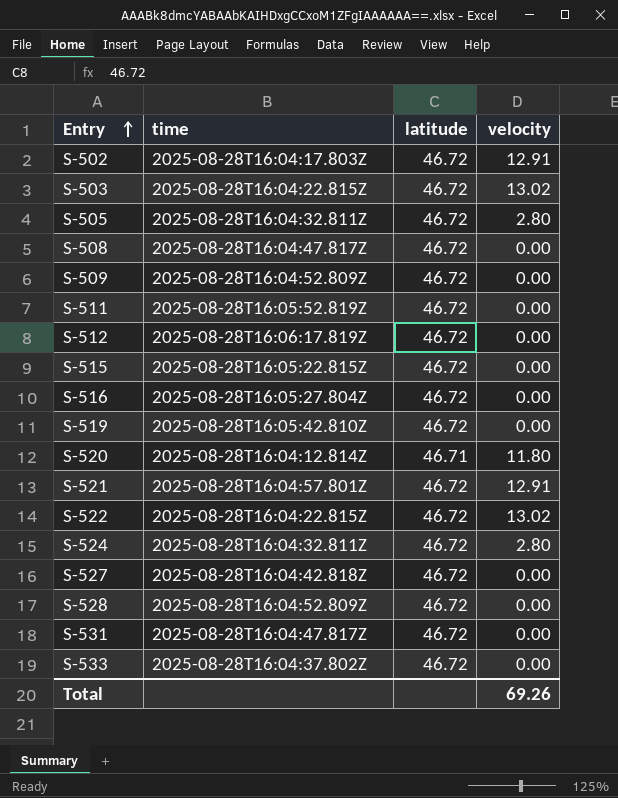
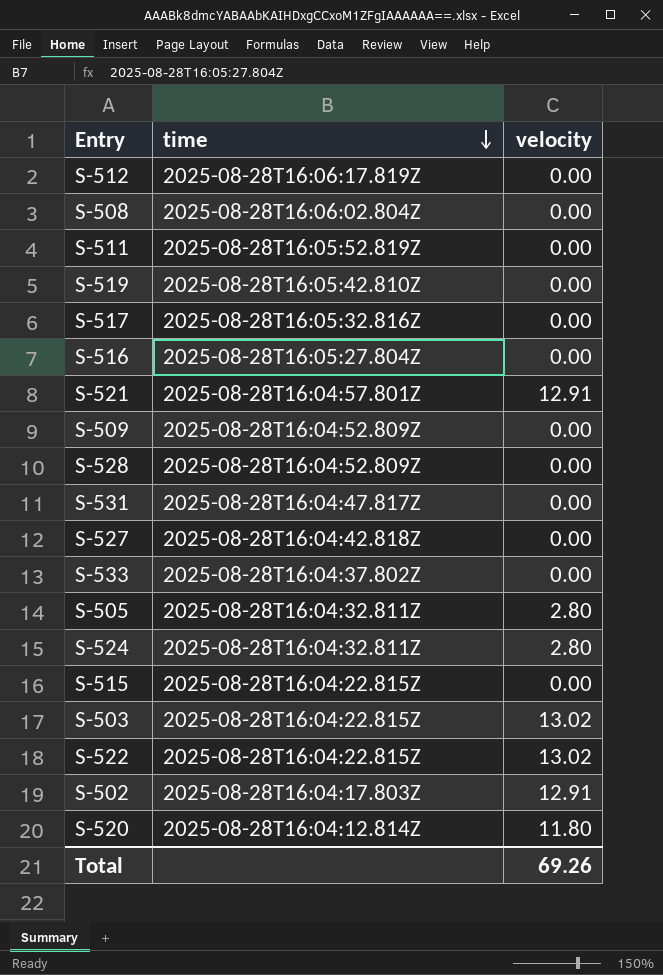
row order: Entry ascending -> time descending
column latitude | position: 3 -> none
S-508 | time: 2025-08-28T16:04:47.817Z -> 2025-08-28T16:06:02.804Z
row S-517: none -> 2025-08-28T16:05:32.816Z | 0.00
S-515 | time: 2025-08-28T16:05:22.815Z -> 2025-08-28T16:04:22.815Z

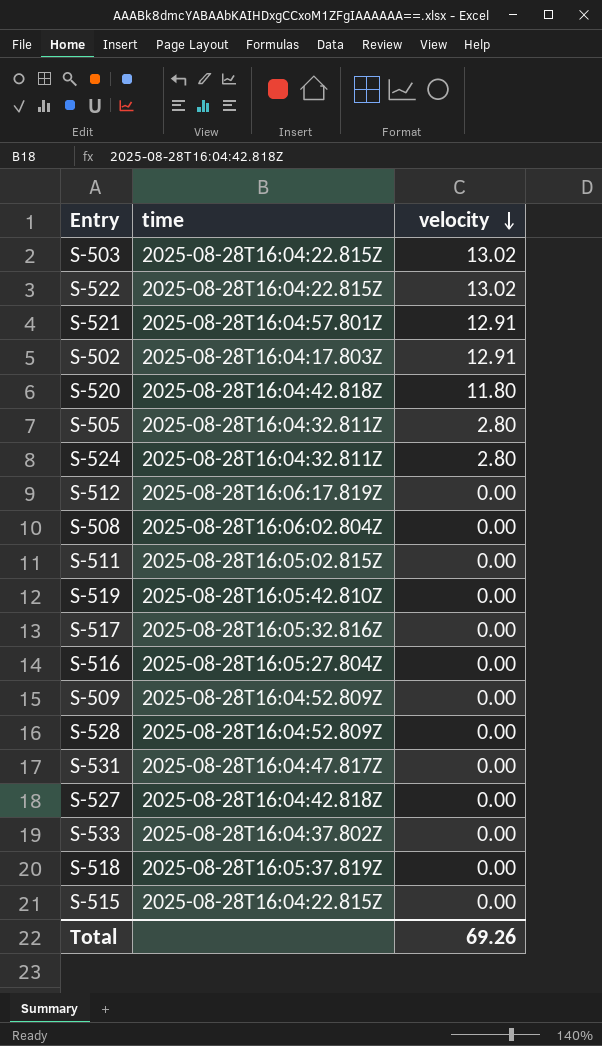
row order: time descending -> velocity descending
S-520 | time: 2025-08-28T16:04:12.814Z -> 2025-08-28T16:04:42.818Z
S-511 | time: 2025-08-28T16:05:52.819Z -> 2025-08-28T16:05:02.815Z
row S-518: none -> 2025-08-28T16:05:37.819Z | 0.00

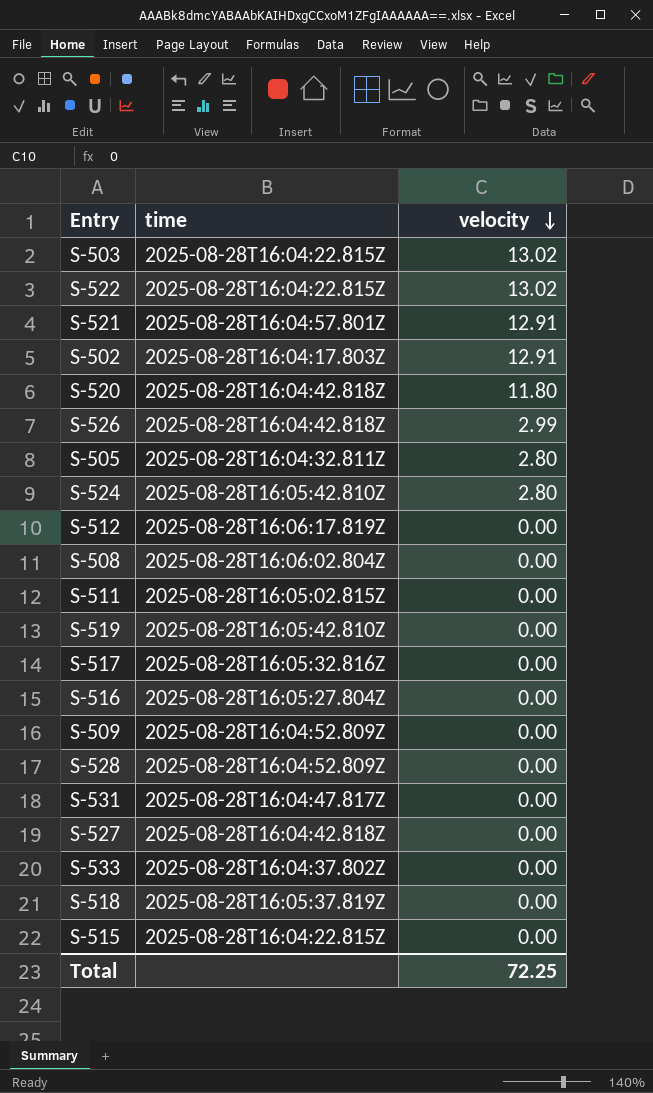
row S-526: none -> 2025-08-28T16:04:42.818Z | 2.99
S-524 | time: 2025-08-28T16:04:32.811Z -> 2025-08-28T16:05:42.810Z
Total | velocity: 69.26 -> 72.25

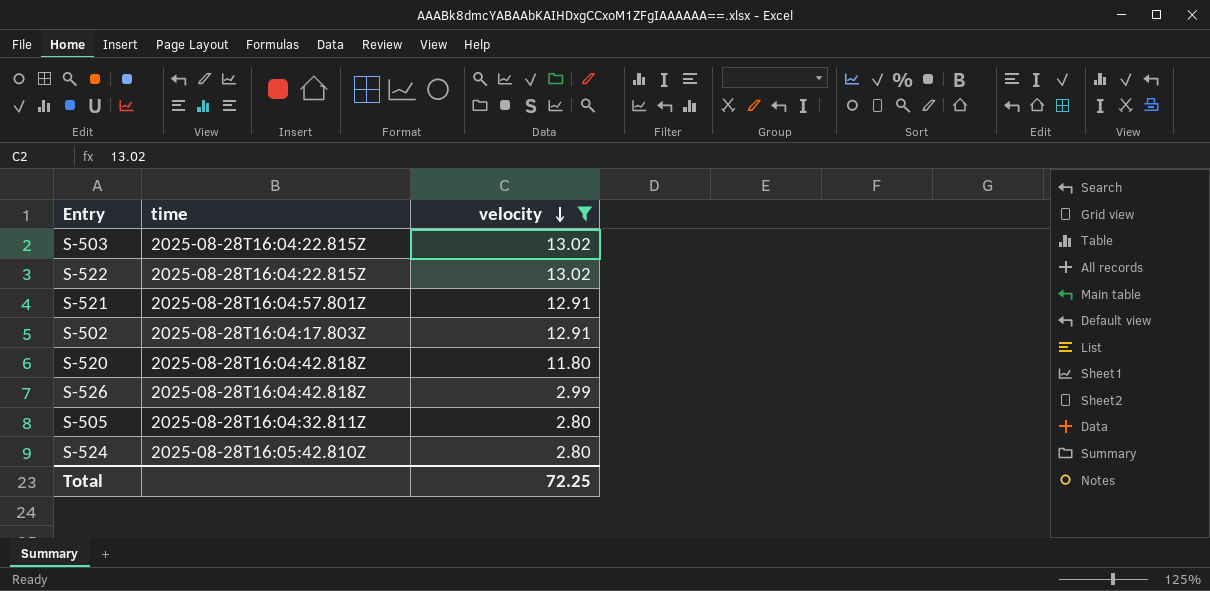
filter: none -> velocity != 0.00

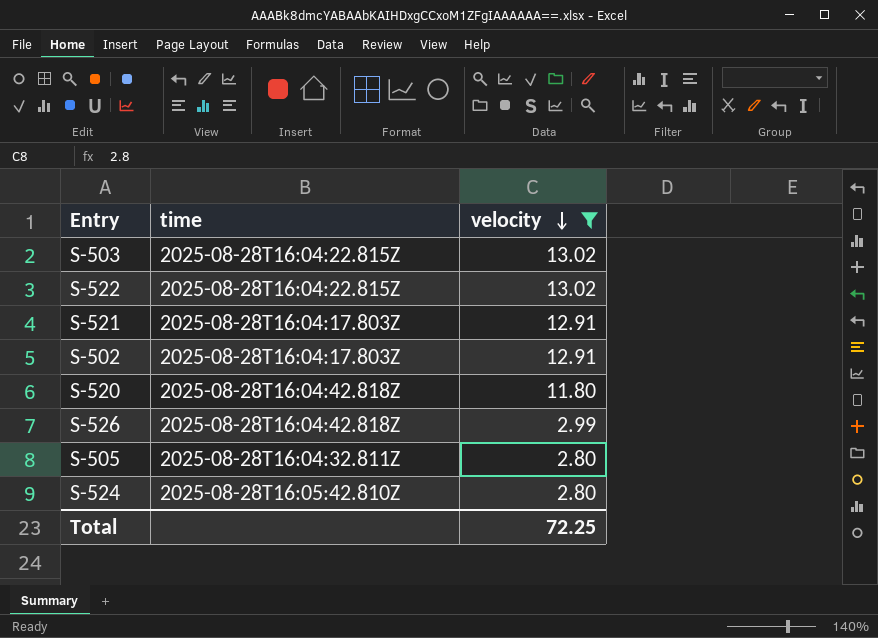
S-521 | time: 2025-08-28T16:04:57.801Z -> 2025-08-28T16:04:17.803Z

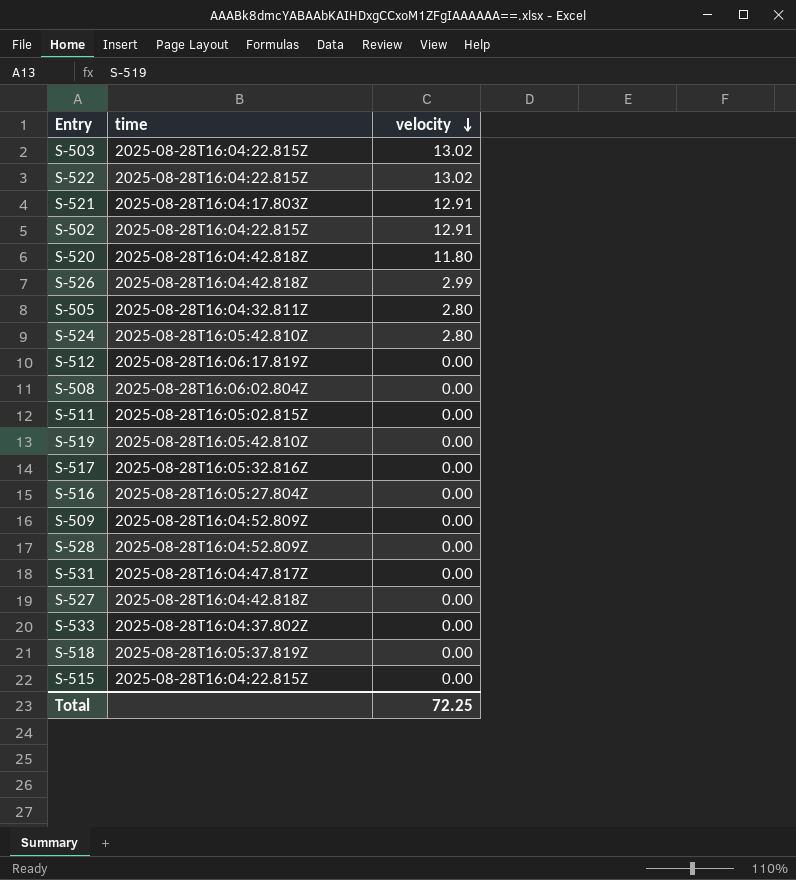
filter: velocity != 0.00 -> none
S-502 | time: 2025-08-28T16:04:17.803Z -> 2025-08-28T16:04:22.815Z

